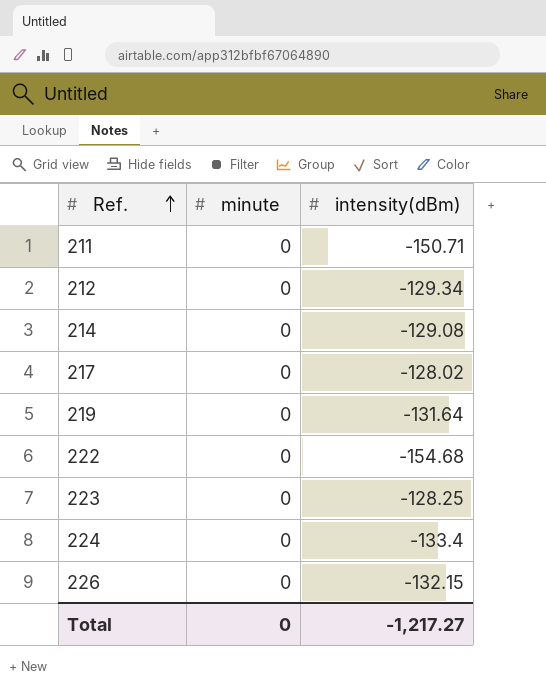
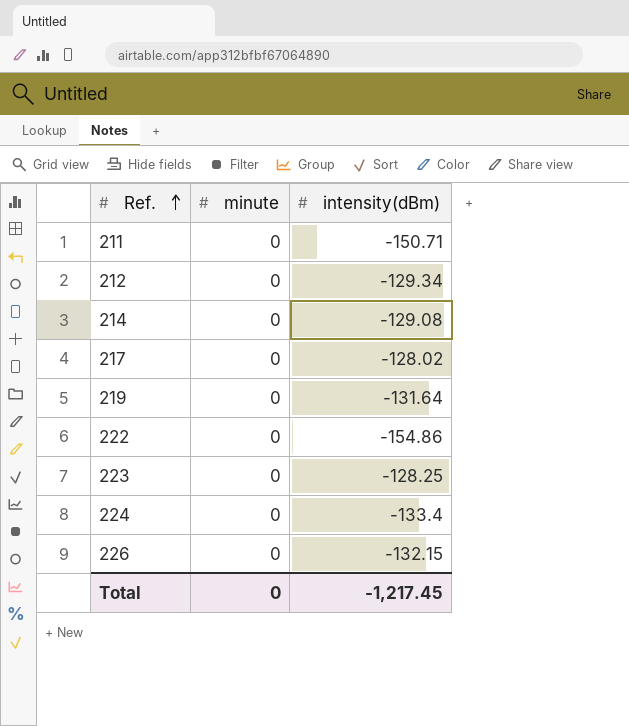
222 | intensity(dBm): -154.68 -> -154.86
Total | intensity(dBm): -1,217.27 -> -1,217.45

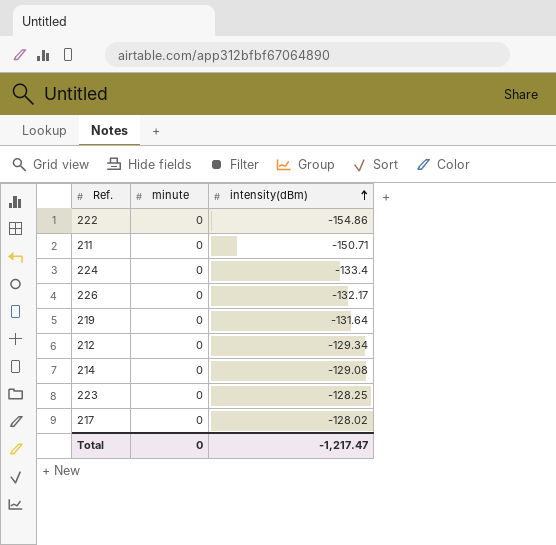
row order: Ref. ascending -> intensity(dBm) ascending
226 | intensity(dBm): -132.15 -> -132.17
Total | intensity(dBm): -1,217.45 -> -1,217.47

